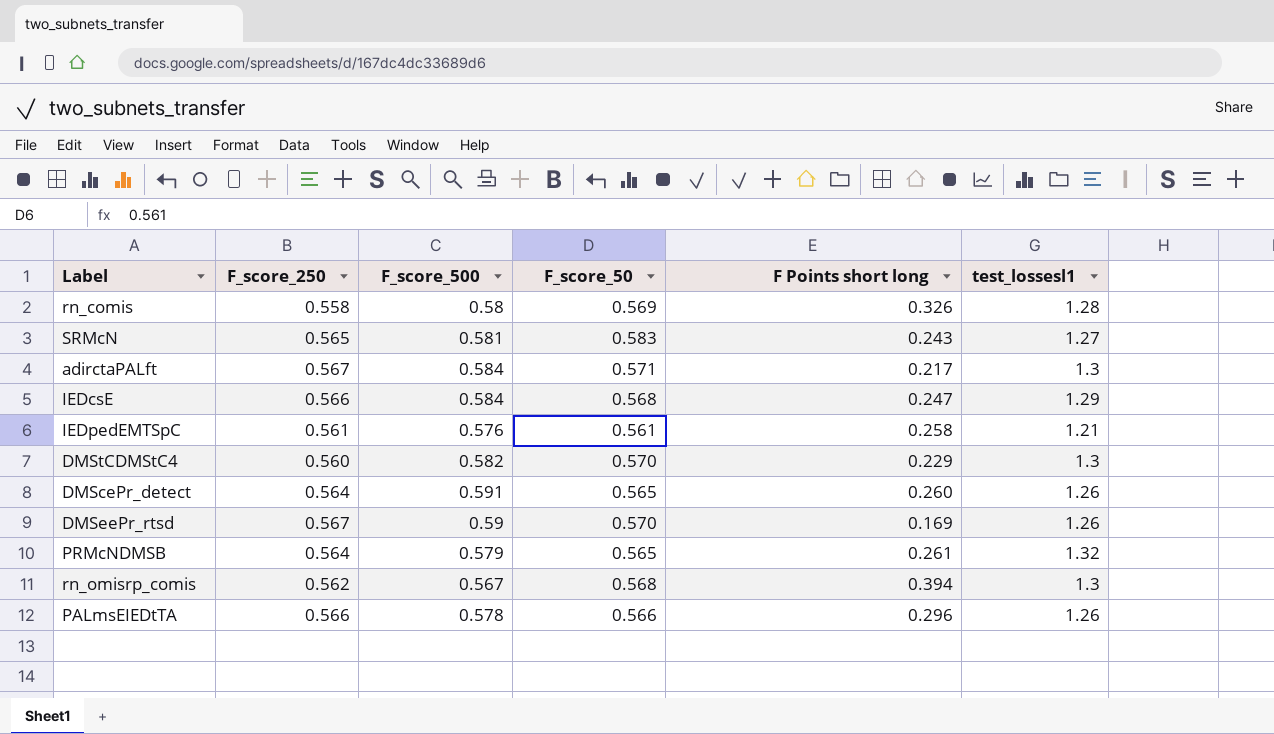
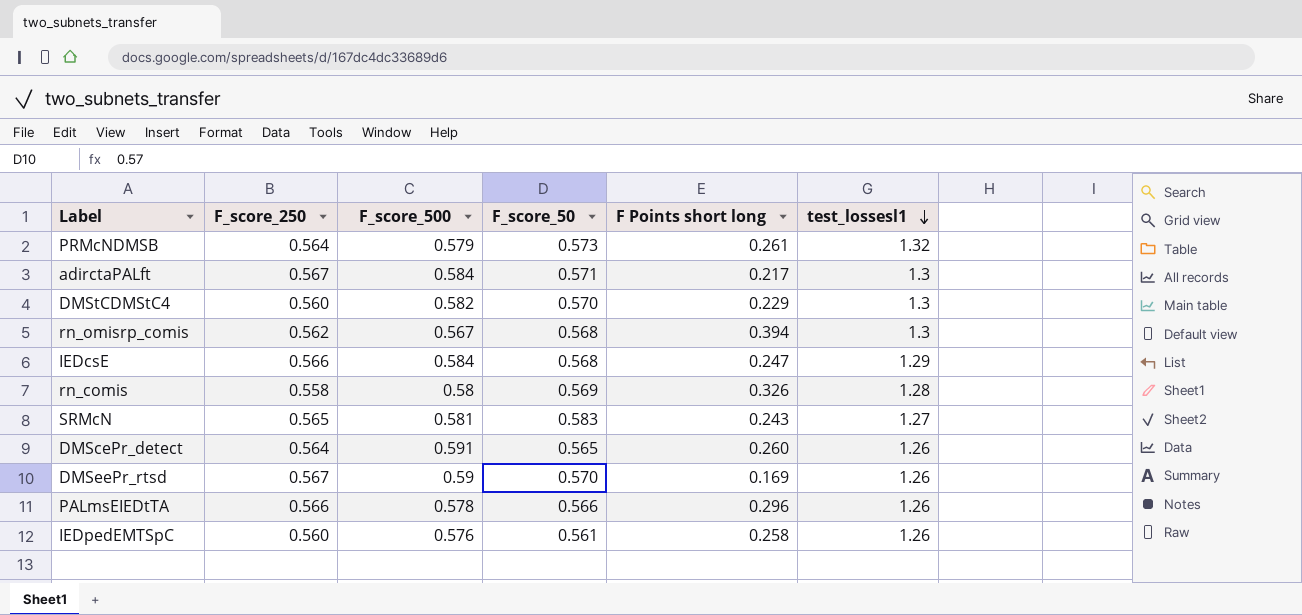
row order: none -> test_lossesl1 descending
PRMcNDMSB | F_score_50: 0.565 -> 0.573
IEDpedEMTSpC | F_score_250: 0.561 -> 0.560
IEDpedEMTSpC | test_lossesl1: 1.21 -> 1.26

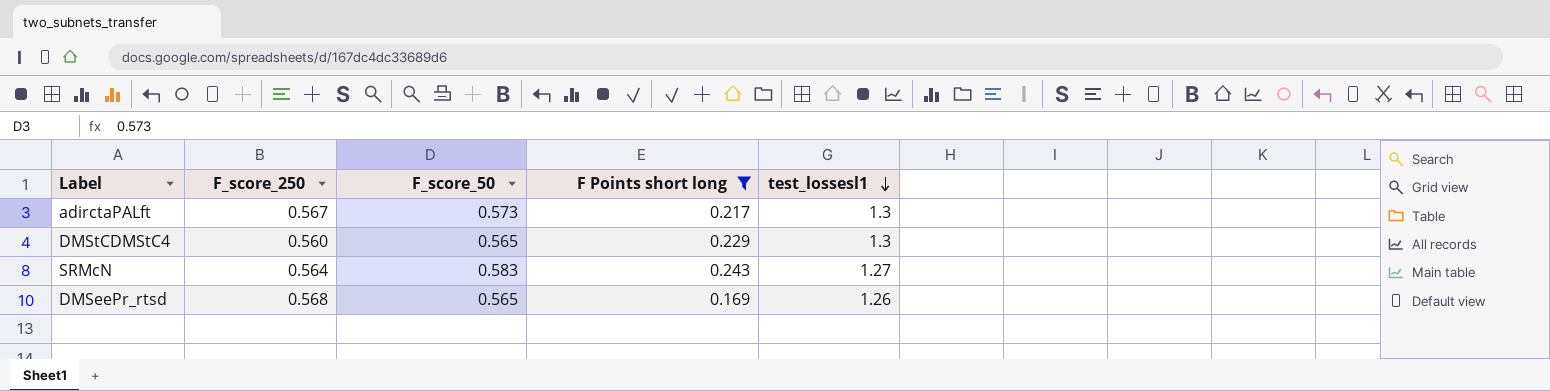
filter: none -> F Points short long <= 0.243
column F_score_500 | position: 3 -> none
adirctaPALft | F_score_50: 0.571 -> 0.573
DMStCDMStC4 | F_score_50: 0.570 -> 0.565
SRMcN | F_score_250: 0.565 -> 0.564
DMSeePr_rtsd | F_score_250: 0.567 -> 0.568
DMSeePr_rtsd | F_score_50: 0.570 -> 0.565

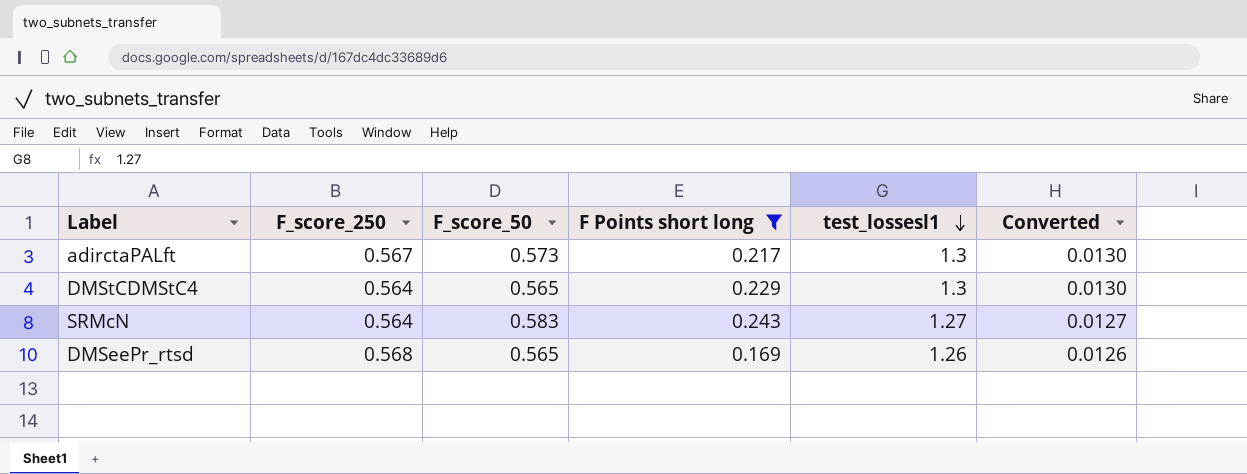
column Converted | formula: none -> [test_lossesl1] * 0.01
DMStCDMStC4 | F_score_250: 0.560 -> 0.564

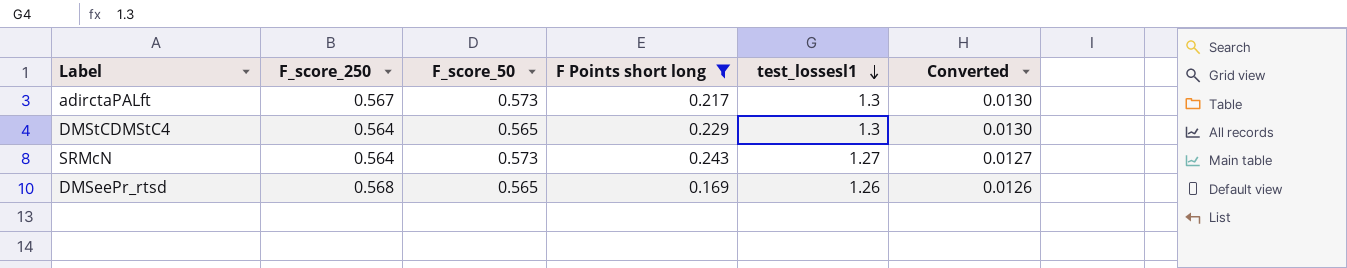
SRMcN | F_score_50: 0.583 -> 0.573

